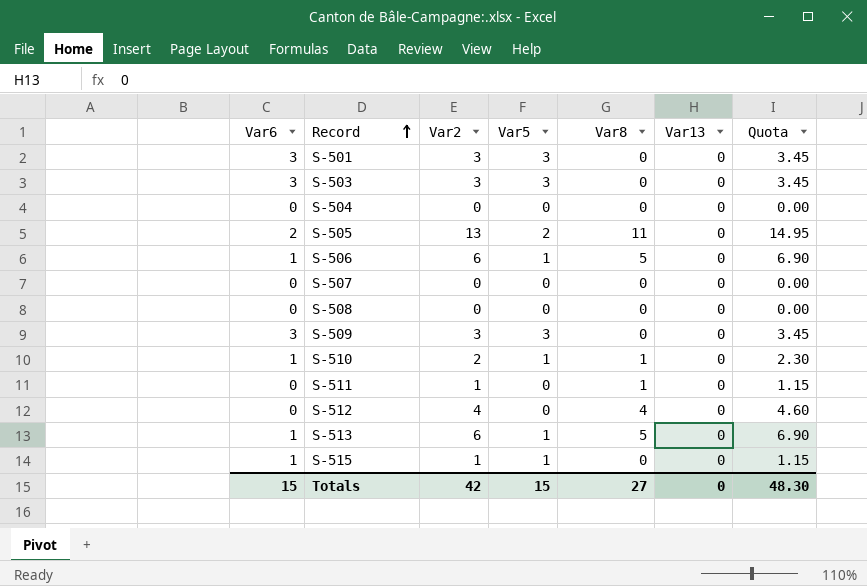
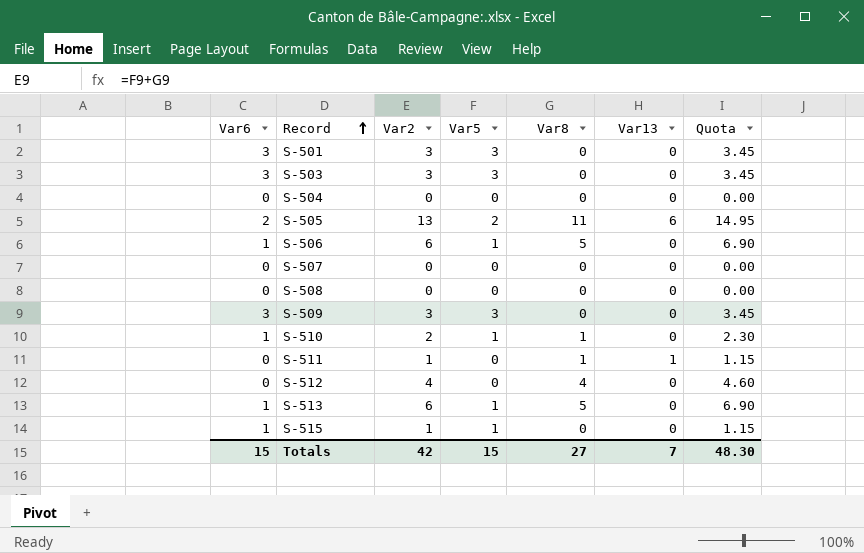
S-505 | Var13: 0 -> 6
S-511 | Var13: 0 -> 1
Totals | Var13: 0 -> 7

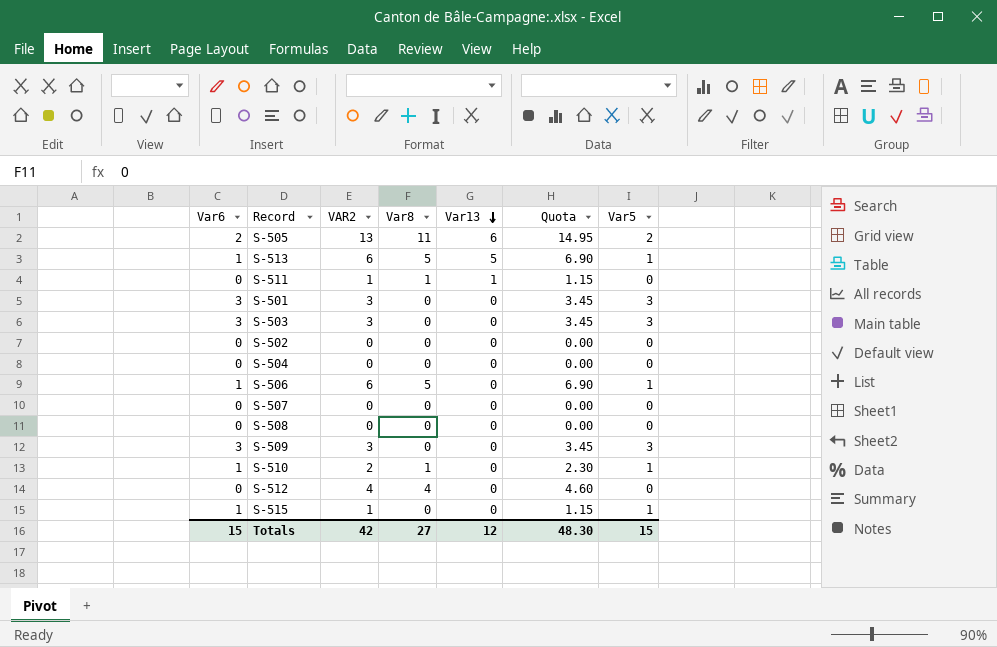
row order: Record ascending -> Var13 descending
column name: Var2 -> VAR2
column Var5 | position: 4 -> 7
S-513 | Var13: 0 -> 5
row S-502: none -> 0 | 0 | 0 | 0 | 0.00 | 0
Totals | Var13: 7 -> 12

